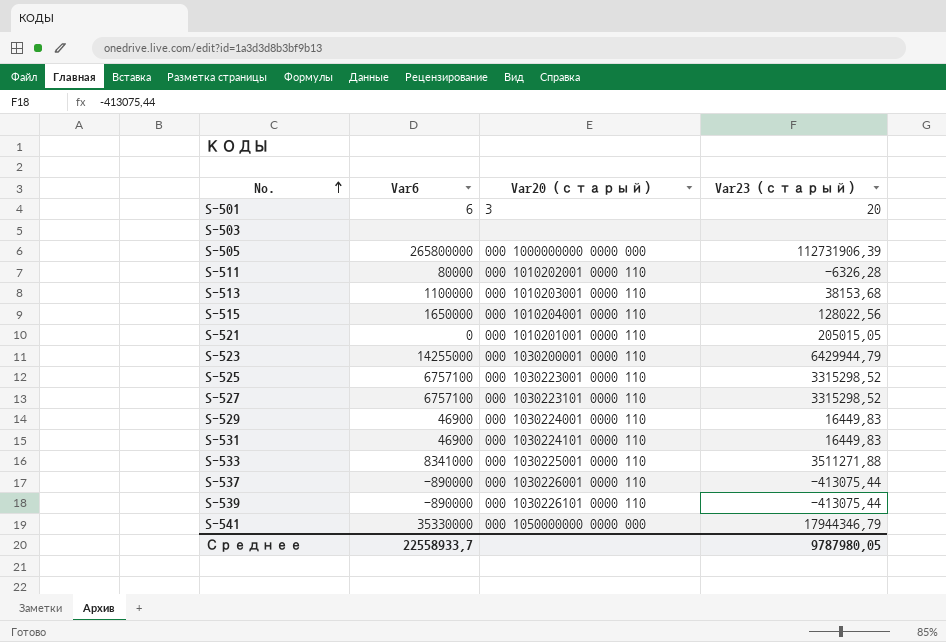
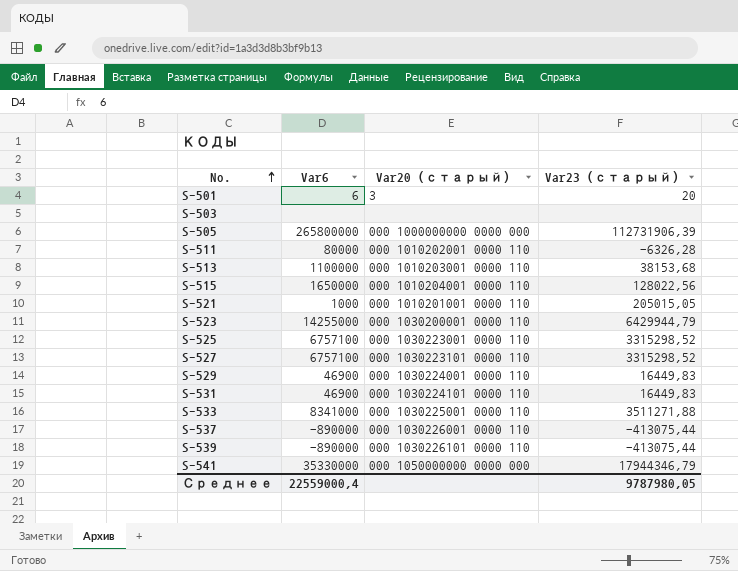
S-521 | Var6: 0 -> 1000
Среднее | Var6: 22558933,7 -> 22559000,4

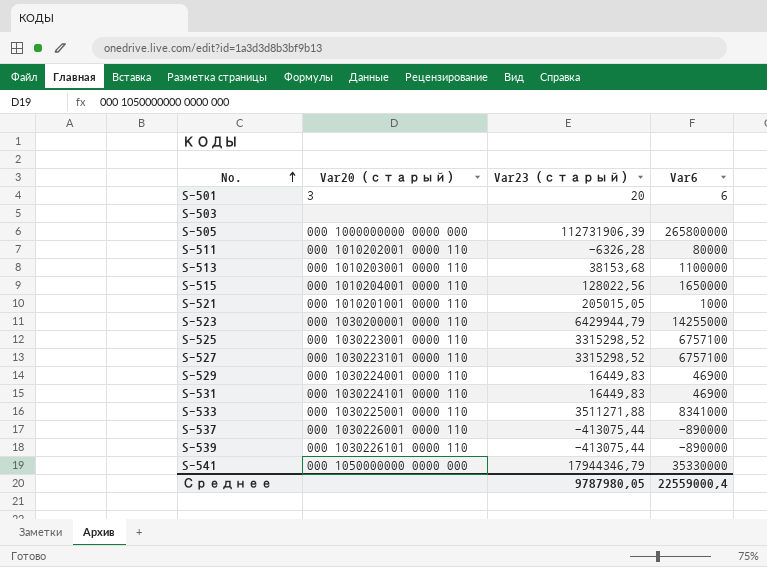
column Var6 | position: 2 -> 4

